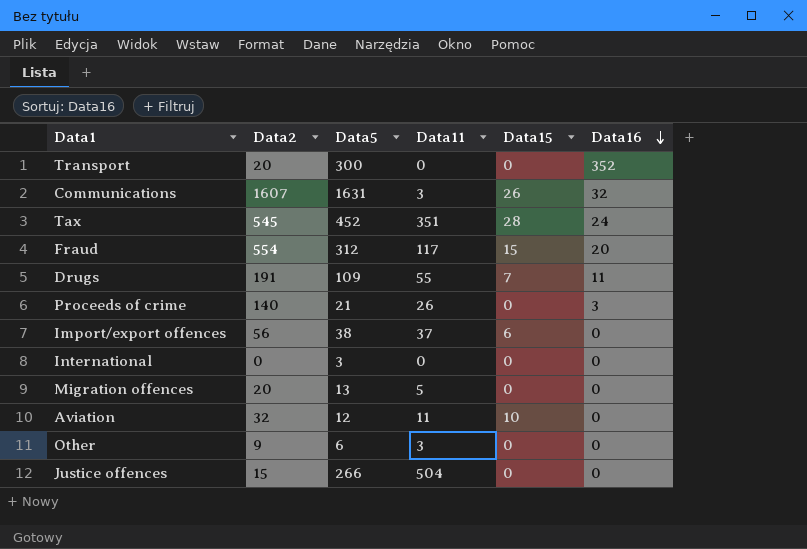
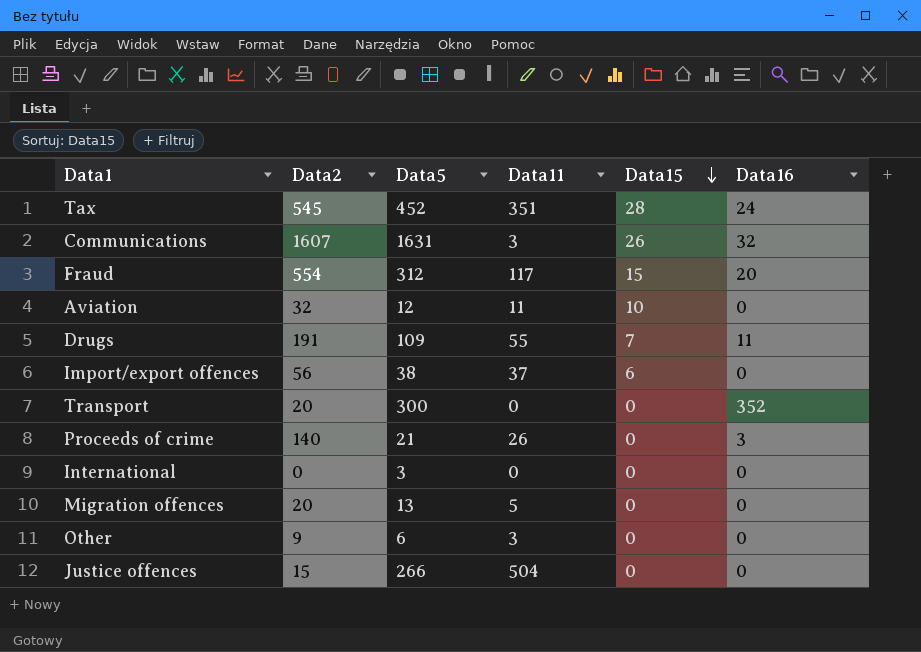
row order: Data16 descending -> Data15 descending

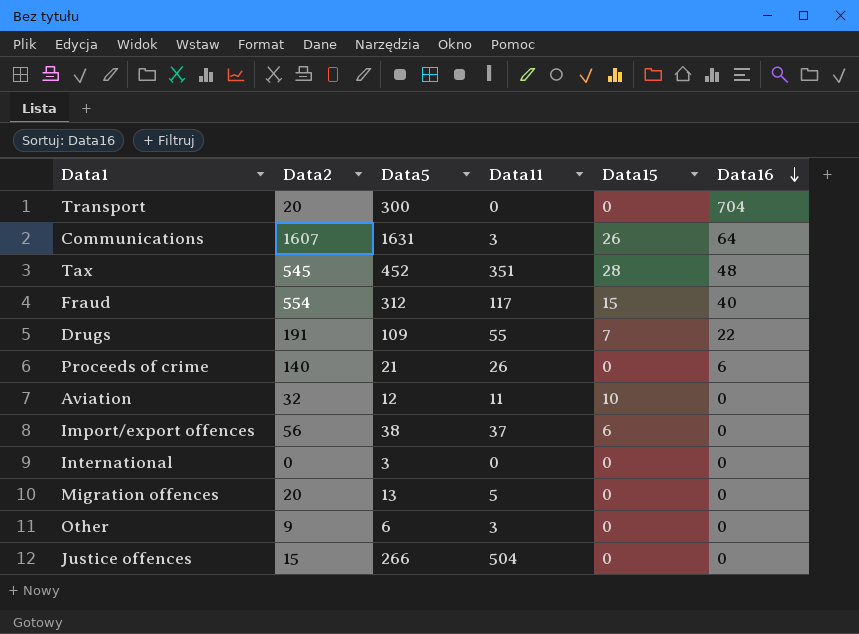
row order: Data15 descending -> Data16 descending
Transport | Data16: 352 -> 704
Communications | Data16: 32 -> 64
Tax | Data16: 24 -> 48
Fraud | Data16: 20 -> 40
Drugs | Data16: 11 -> 22
Proceeds of crime | Data16: 3 -> 6

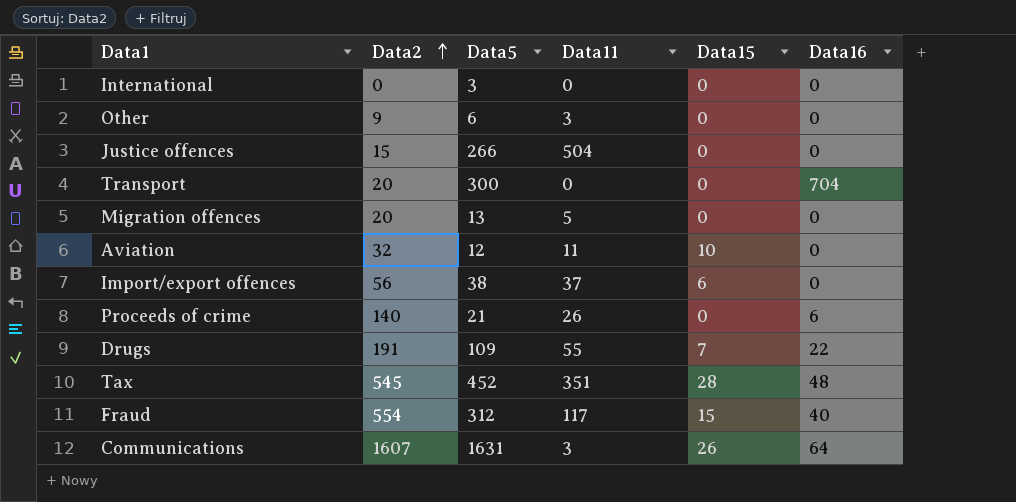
row order: Data16 descending -> Data2 ascending

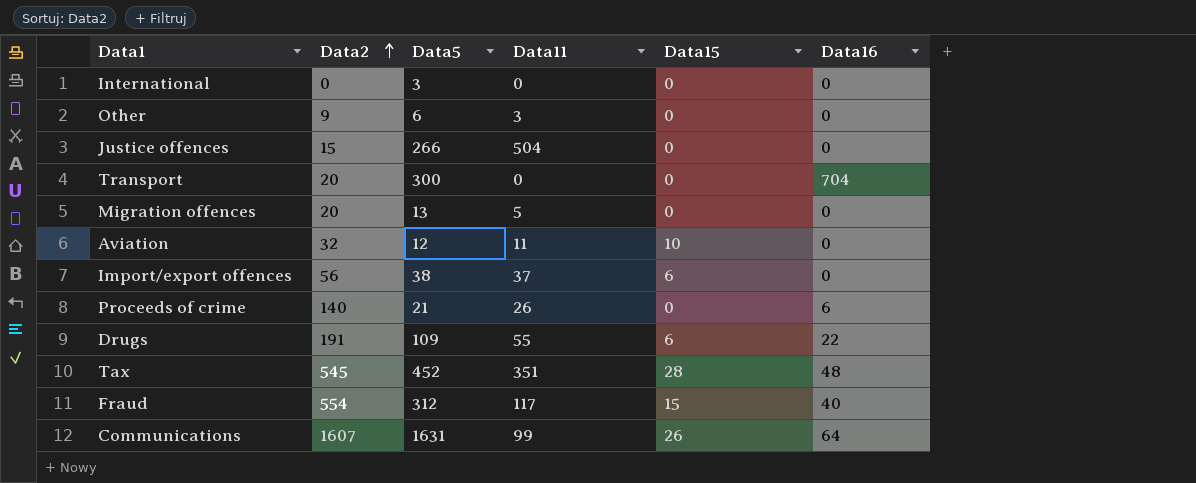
Drugs | Data15: 7 -> 6
Communications | Data11: 3 -> 99

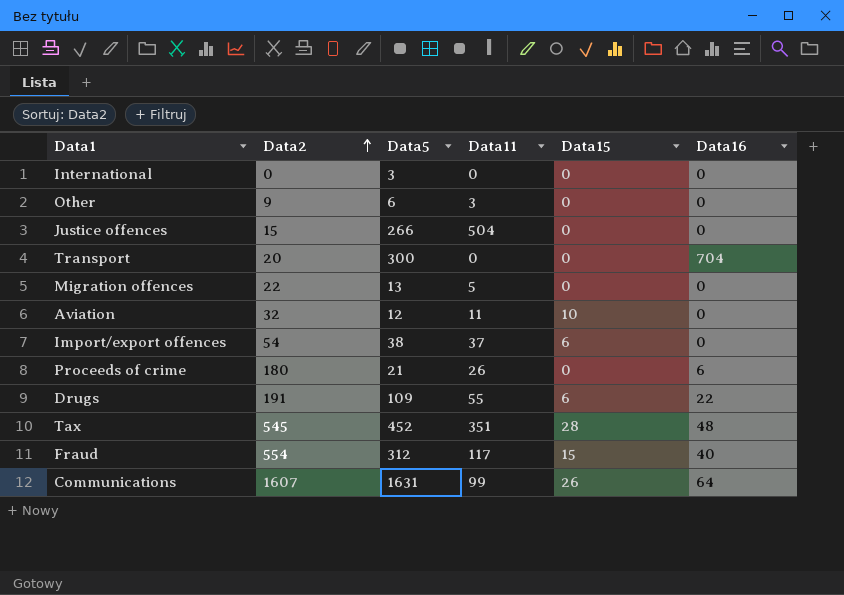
Migration offences | Data2: 20 -> 22
Import/export offences | Data2: 56 -> 54
Proceeds of crime | Data2: 140 -> 180

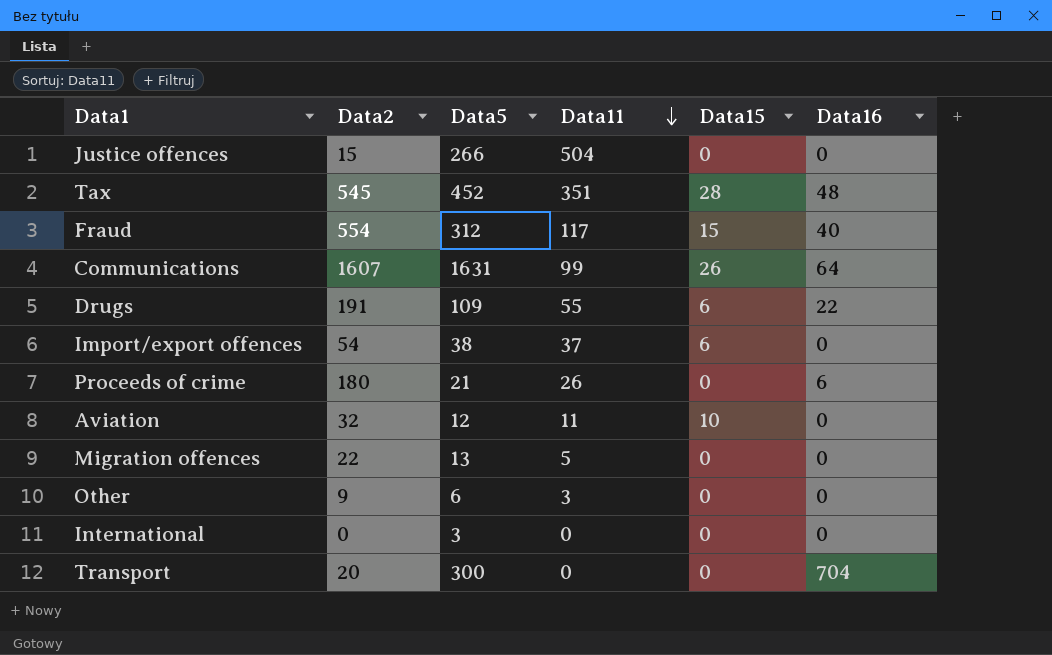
row order: Data2 ascending -> Data11 descending

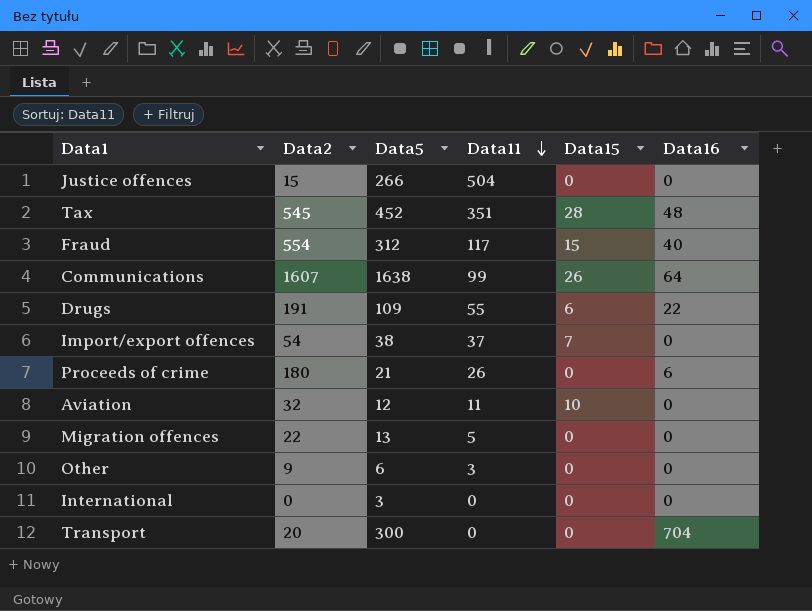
Communications | Data5: 1631 -> 1638
Import/export offences | Data15: 6 -> 7

